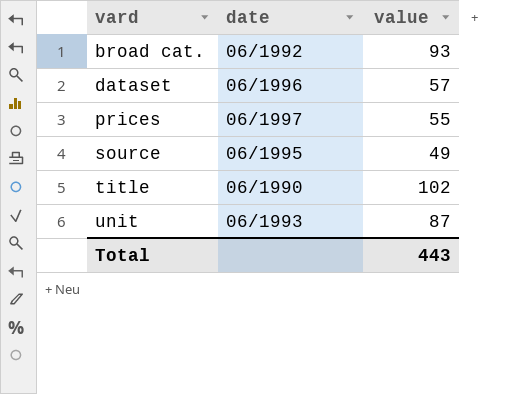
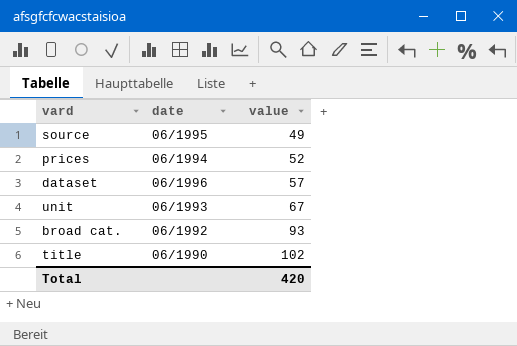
row order: vard ascending -> value ascending
prices | date: 06/1997 -> 06/1994
prices | value: 55 -> 52
unit | value: 87 -> 67
Total | value: 443 -> 420

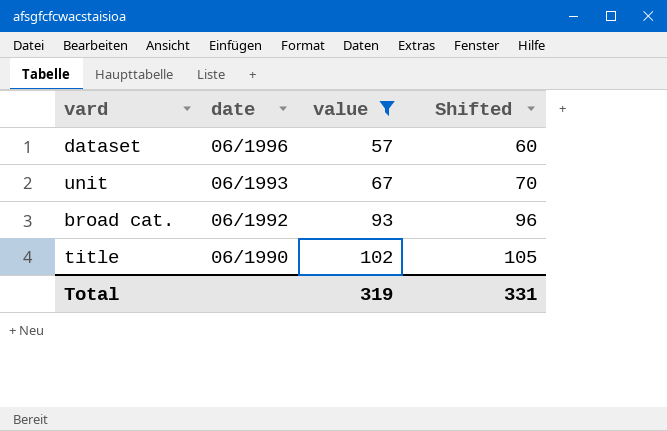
filter: none -> value >= 57
column Shifted | formula: none -> [value] + 3
Total | value: 420 -> 319

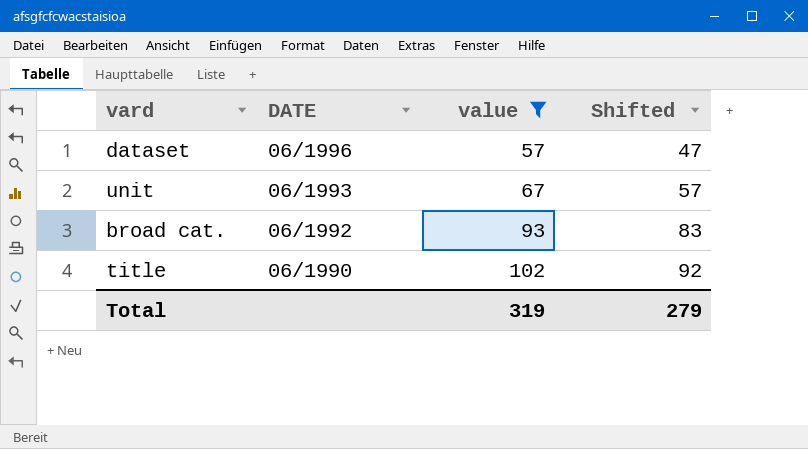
column name: date -> DATE
column Shifted | formula: [value] + 3 -> [value] - 10
Total | Shifted: 331 -> 279

